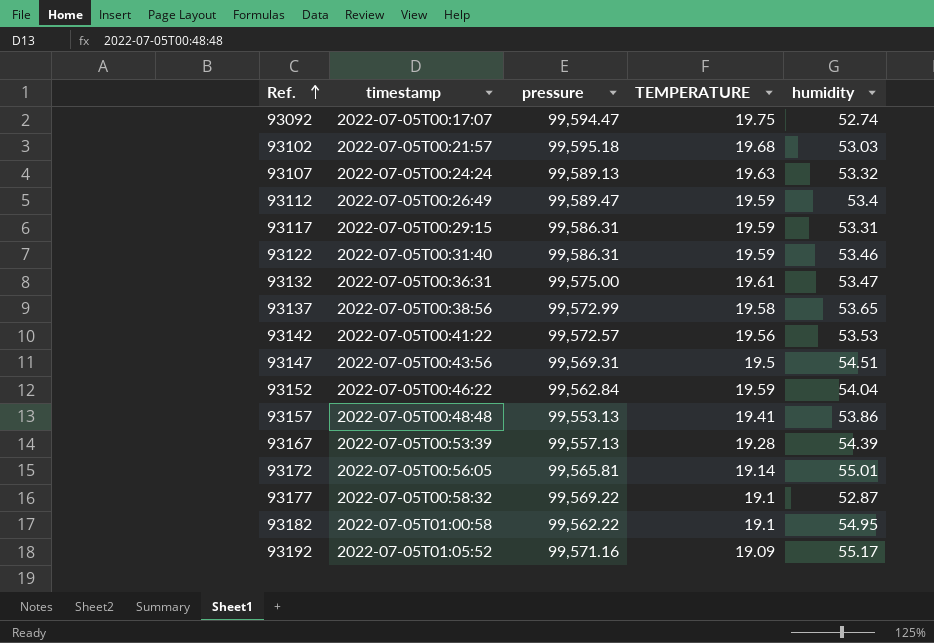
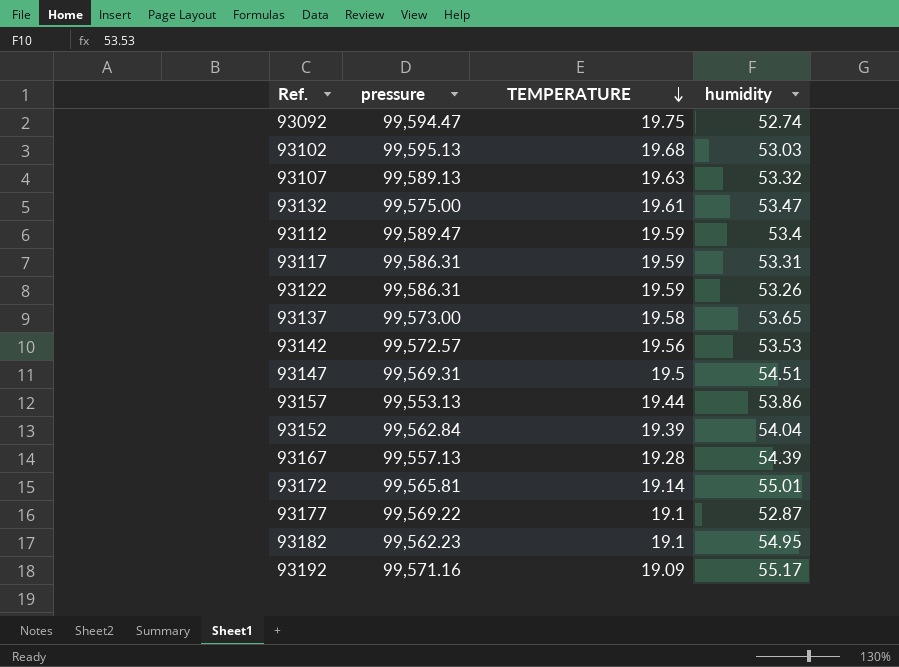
row order: Ref. ascending -> TEMPERATURE descending
column timestamp | position: 2 -> none
93102 | pressure: 99,595.18 -> 99,595.13
93122 | humidity: 53.46 -> 53.26
93137 | pressure: 99,572.99 -> 99,573.00
93157 | TEMPERATURE: 19.41 -> 19.44
93152 | TEMPERATURE: 19.59 -> 19.39
93182 | pressure: 99,562.22 -> 99,562.23

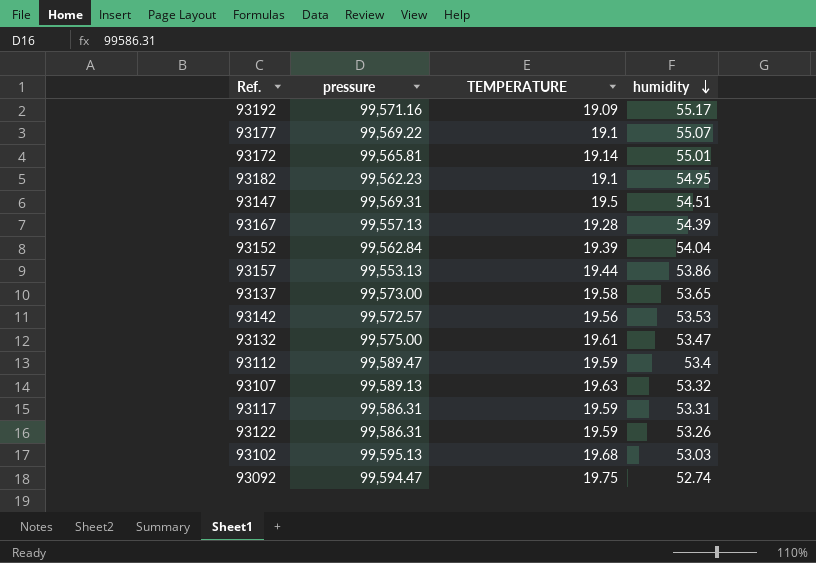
row order: TEMPERATURE descending -> humidity descending
93177 | humidity: 52.87 -> 55.07

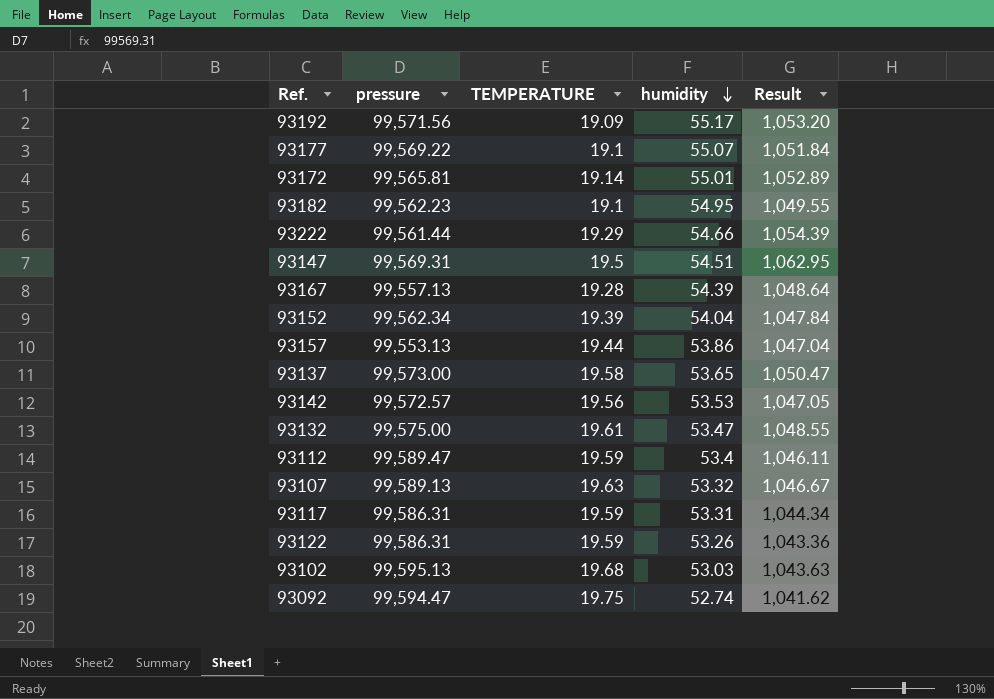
column Result | formula: none -> [TEMPERATURE] * [humidity]
93192 | pressure: 99,571.16 -> 99,571.56
row 93222: none -> 99,561.44 | 19.29 | 54.66 | 1,054.39
93152 | pressure: 99,562.84 -> 99,562.34

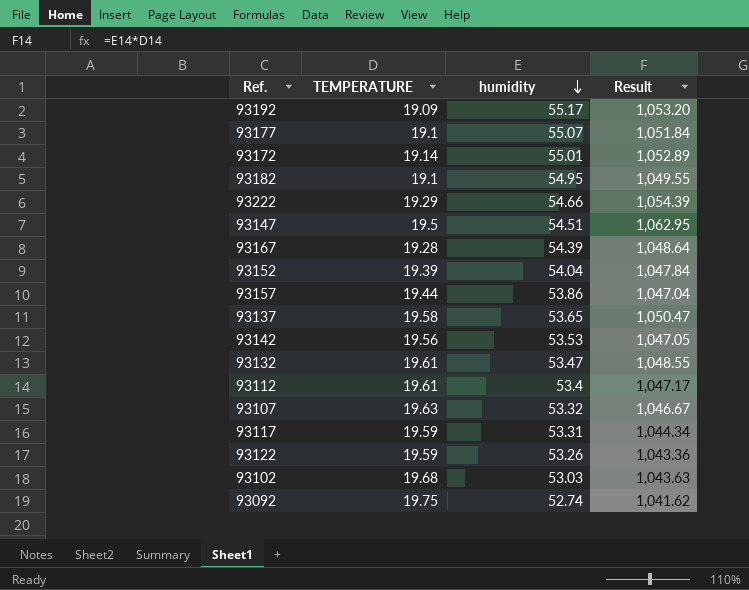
column pressure | position: 2 -> none
93112 | TEMPERATURE: 19.59 -> 19.61
93112 | Result: 1,046.11 -> 1,047.17

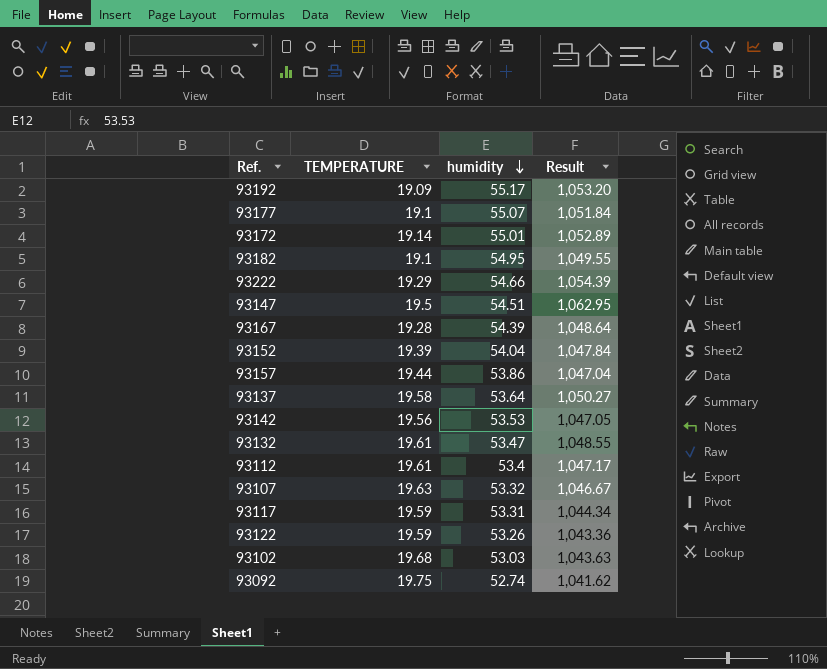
93137 | humidity: 53.65 -> 53.64
93137 | Result: 1,050.47 -> 1,050.27

